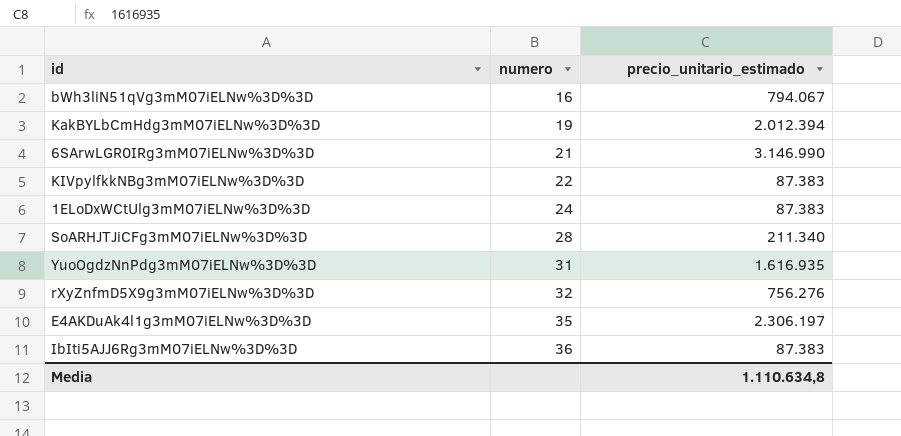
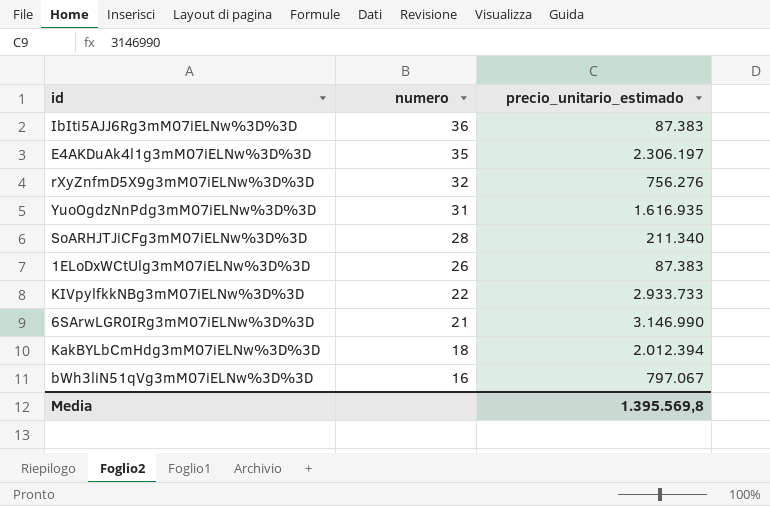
row order: numero ascending -> numero descending
1ELoDxWCtUlg3mM07iELNw%3D%3D | numero: 24 -> 26
KIVpylfkkNBg3mM07iELNw%3D%3D | precio_unitario_estimado: 87.383 -> 2.933.733
KakBYLbCmHdg3mM07iELNw%3D%3D | numero: 19 -> 18
bWh3liN51qVg3mM07iELNw%3D%3D | precio_unitario_estimado: 794.067 -> 797.067
Media | precio_unitario_estimado: 1.110.634,8 -> 1.395.569,8

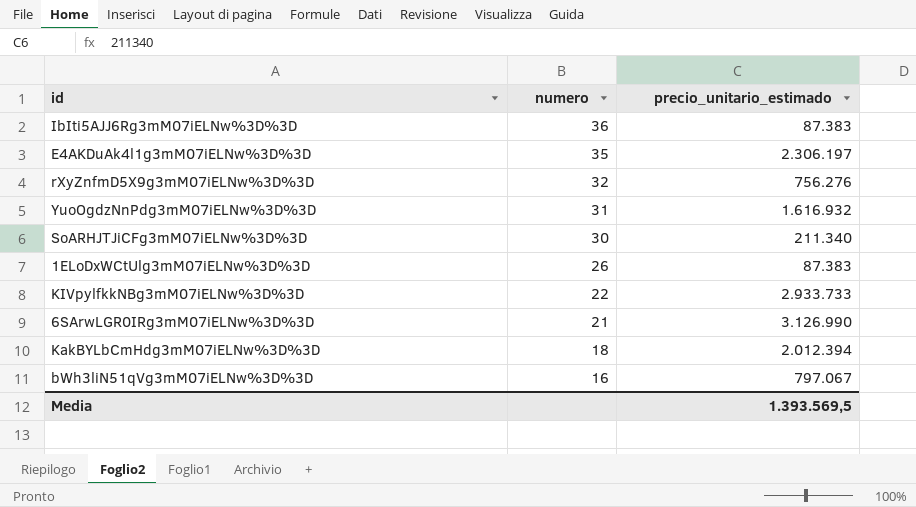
YuoOgdzNnPdg3mM07iELNw%3D%3D | precio_unitario_estimado: 1.616.935 -> 1.616.932
SoARHJTJiCFg3mM07iELNw%3D%3D | numero: 28 -> 30
6SArwLGR0IRg3mM07iELNw%3D%3D | precio_unitario_estimado: 3.146.990 -> 3.126.990
Media | precio_unitario_estimado: 1.395.569,8 -> 1.393.569,5

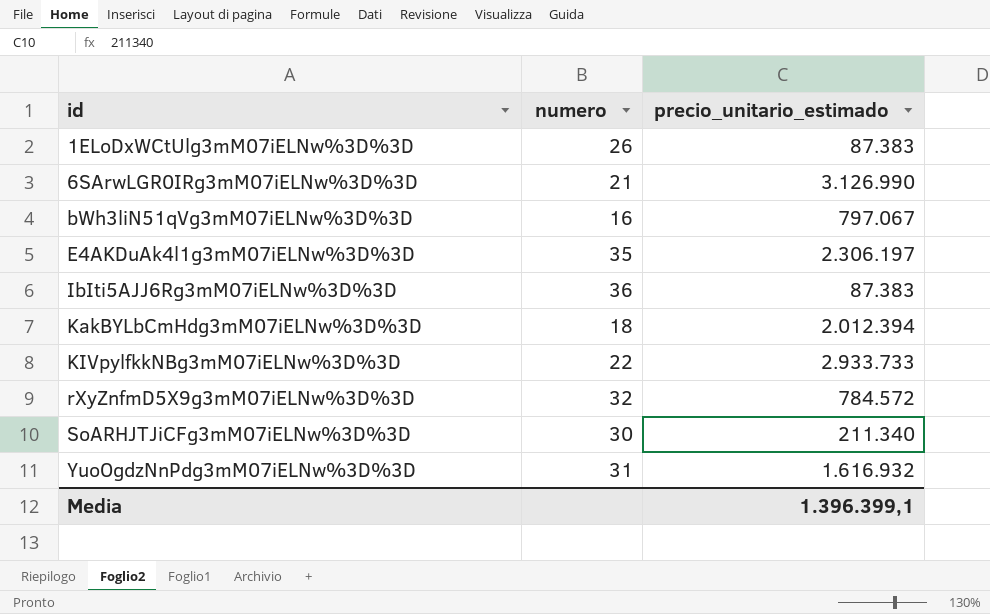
row order: numero descending -> id ascending
rXyZnfmD5X9g3mM07iELNw%3D%3D | precio_unitario_estimado: 756.276 -> 784.572
Media | precio_unitario_estimado: 1.393.569,5 -> 1.396.399,1

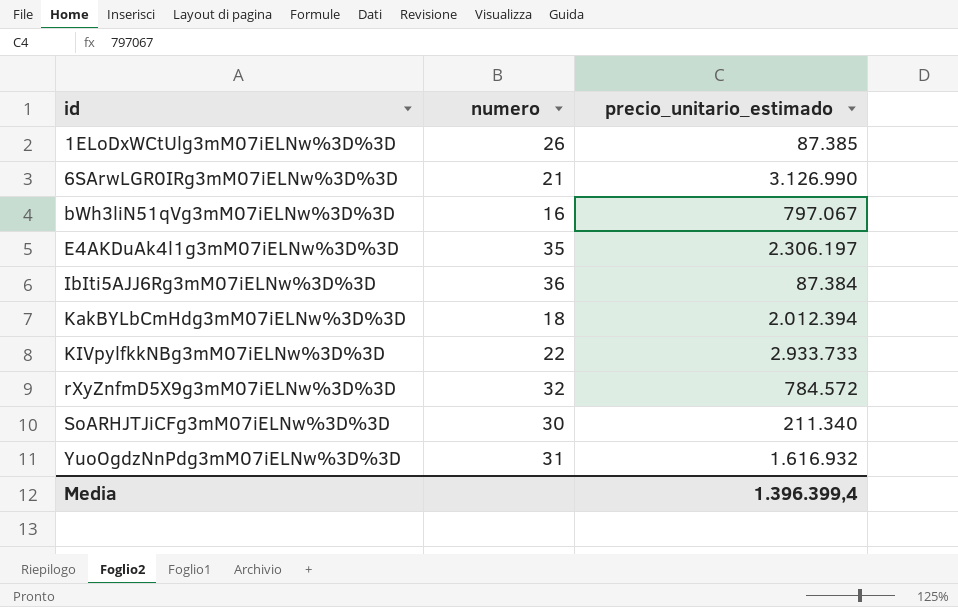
1ELoDxWCtUlg3mM07iELNw%3D%3D | precio_unitario_estimado: 87.383 -> 87.385
IbIti5AJJ6Rg3mM07iELNw%3D%3D | precio_unitario_estimado: 87.383 -> 87.384
Media | precio_unitario_estimado: 1.396.399,1 -> 1.396.399,4

